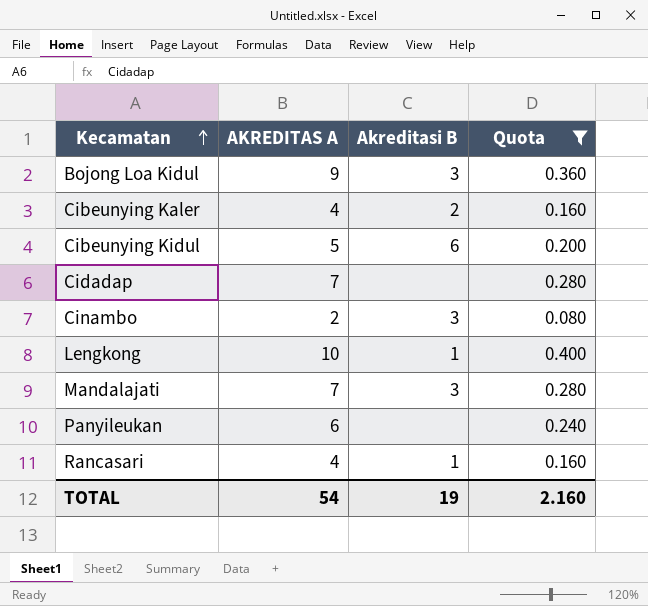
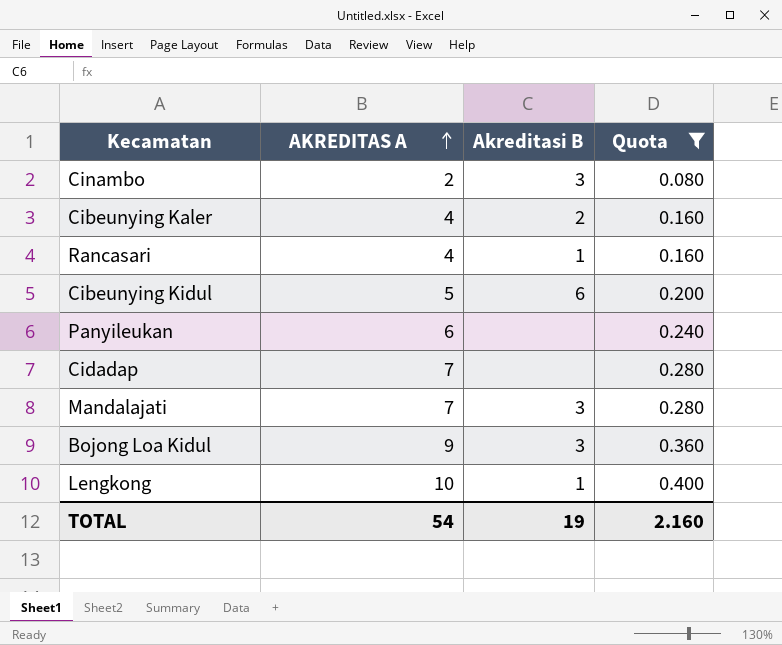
row order: Kecamatan ascending -> AKREDITAS A ascending

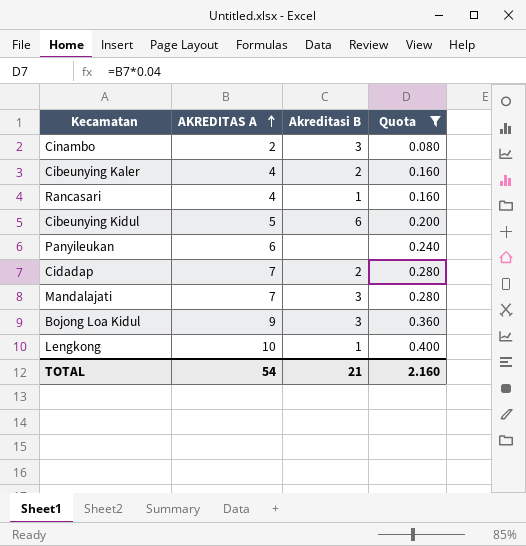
Cidadap | Akreditasi B: none -> 2
TOTAL | Akreditasi B: 19 -> 21

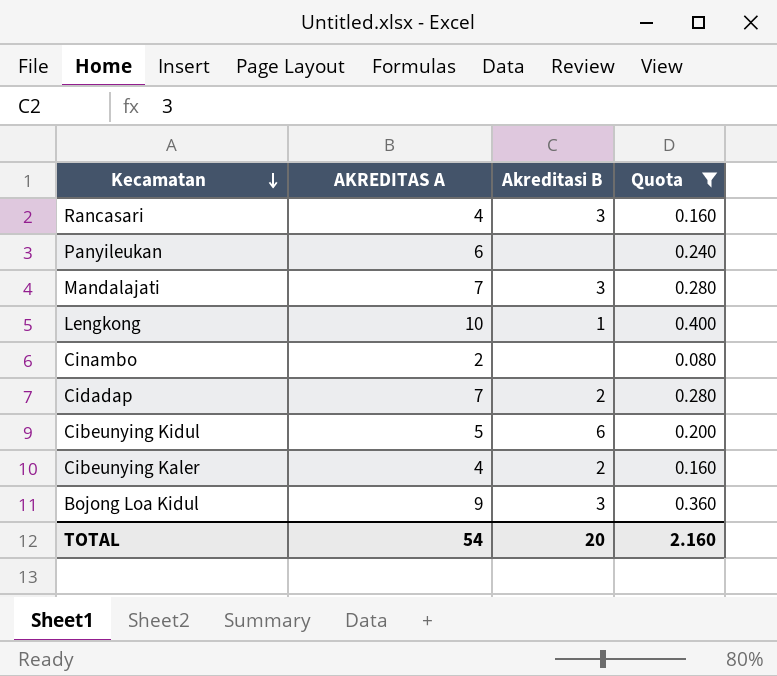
row order: AKREDITAS A ascending -> Kecamatan descending
Rancasari | Akreditasi B: 1 -> 3
Cinambo | Akreditasi B: 3 -> none
TOTAL | Akreditasi B: 21 -> 20

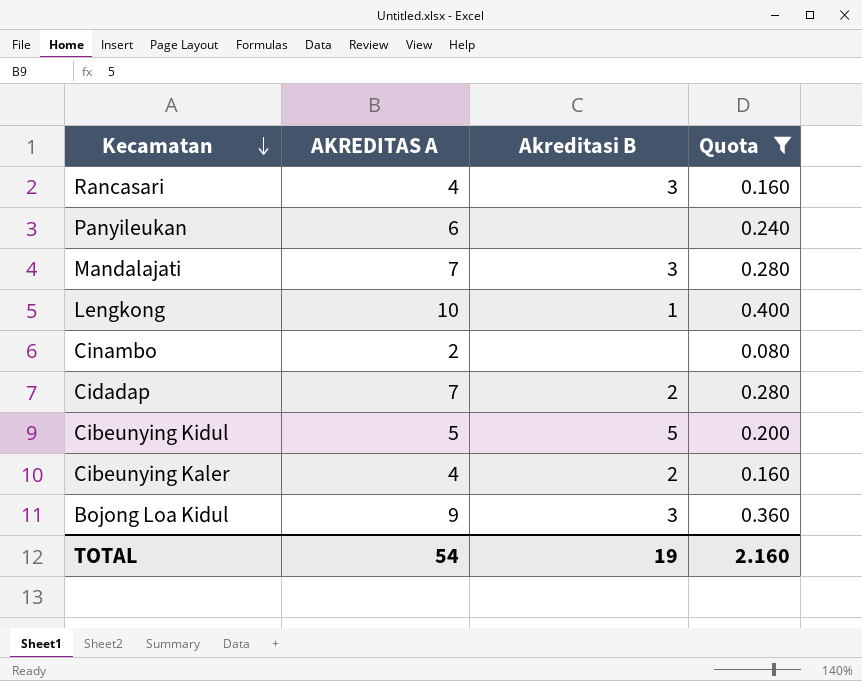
Cibeunying Kidul | Akreditasi B: 6 -> 5
TOTAL | Akreditasi B: 20 -> 19

